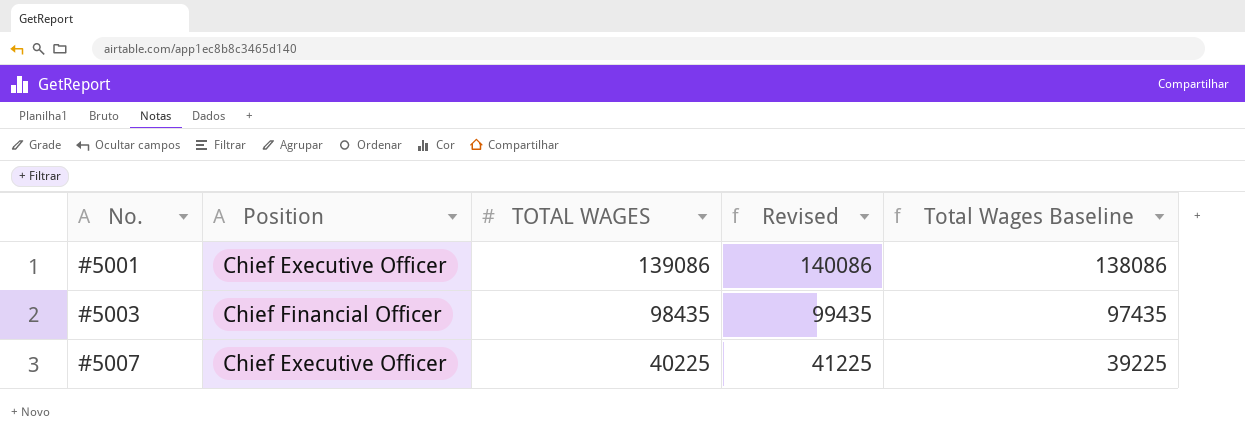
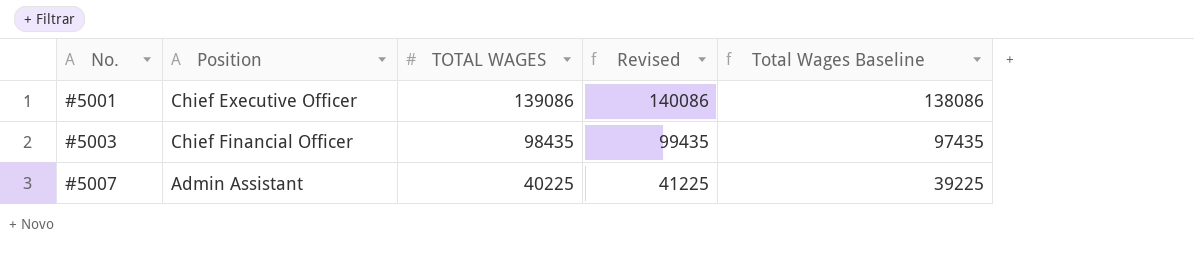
#5007 | Position: Chief Executive Officer -> Admin Assistant

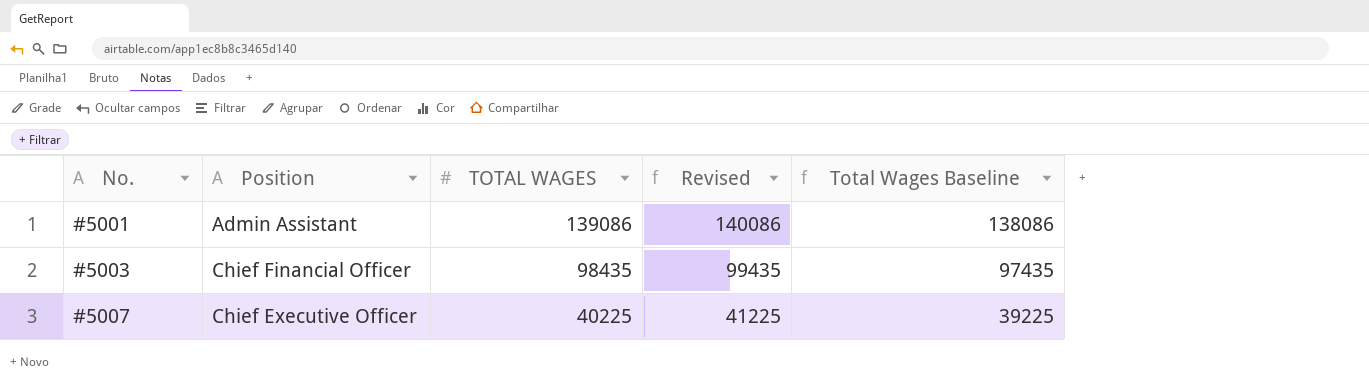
#5001 | Position: Chief Executive Officer -> Admin Assistant
#5007 | Position: Admin Assistant -> Chief Executive Officer

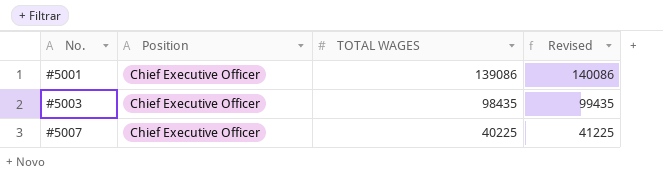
column Total Wages Baseline | formula: [TOTAL WAGES] - 1000 -> none
#5001 | Position: Admin Assistant -> Chief Executive Officer
#5003 | Position: Chief Financial Officer -> Chief Executive Officer

